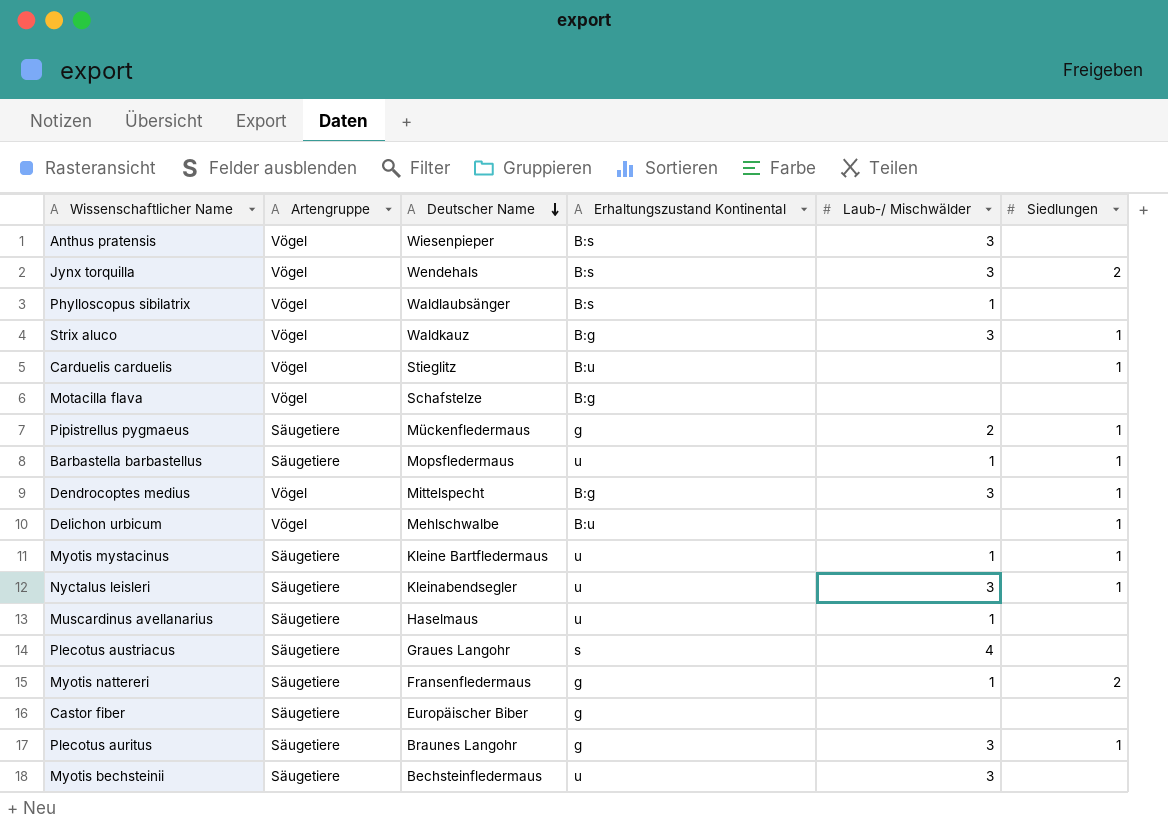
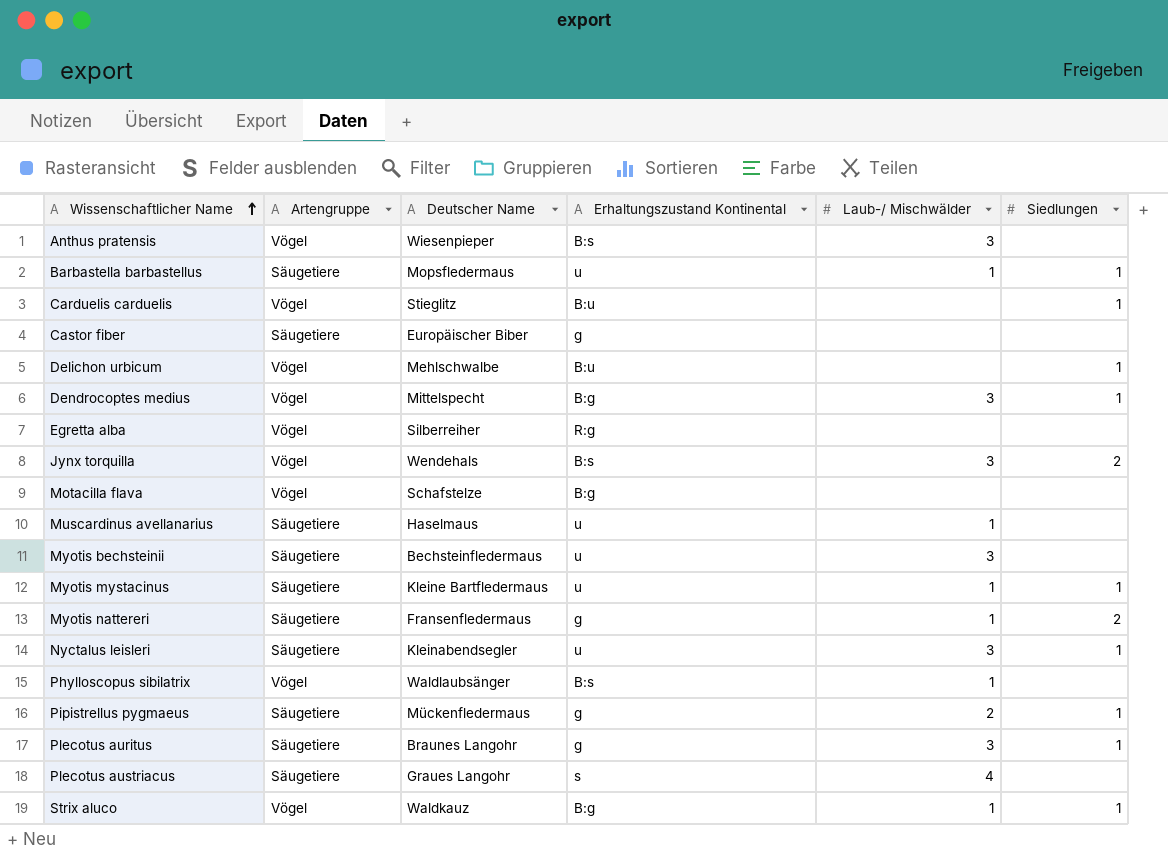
row order: Deutscher Name descending -> Wissenschaftlicher Name ascending
row Egretta alba: none -> Vögel | Silberreiher | R:g | none | none
Strix aluco | Laub-/ Mischwälder: 3 -> 1

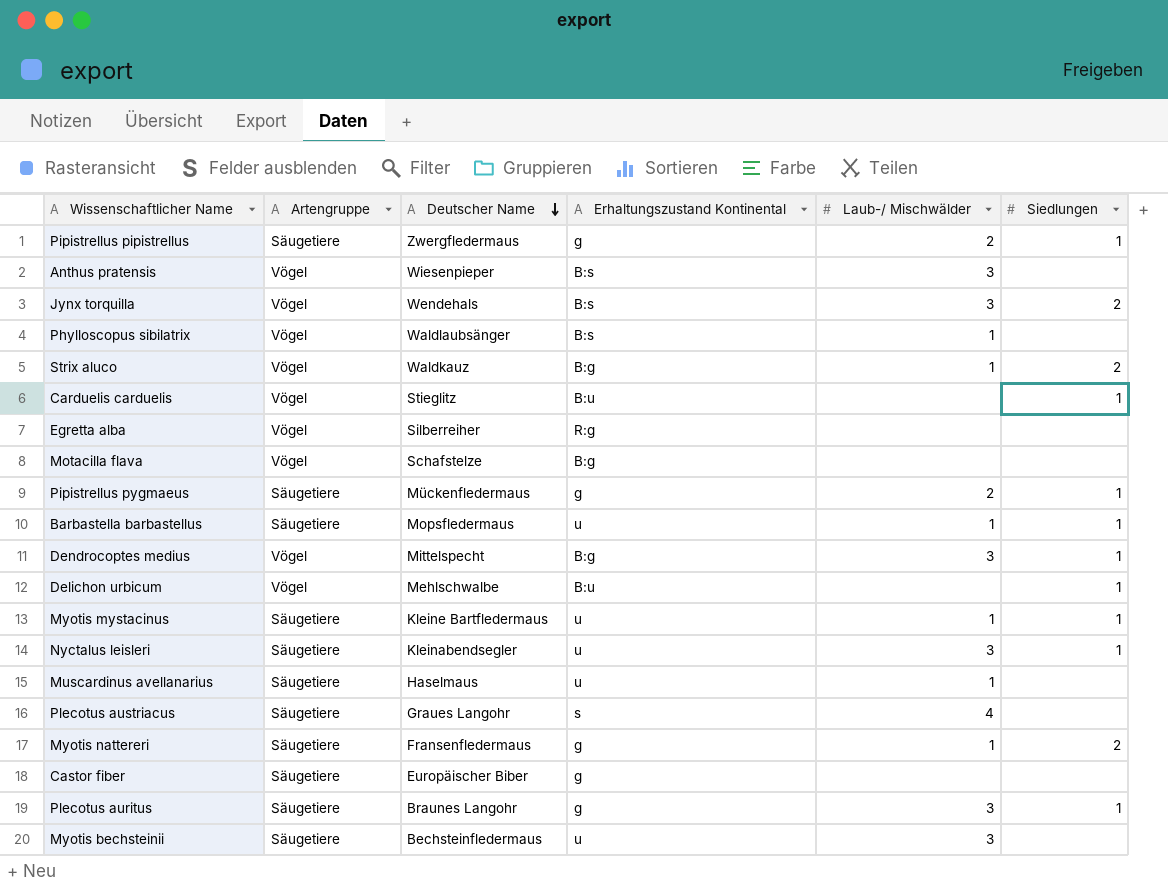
row order: Wissenschaftlicher Name ascending -> Deutscher Name descending
row Pipistrellus pipistrellus: none -> Säugetiere | Zwergfledermaus | g | 2 | 1
Strix aluco | Siedlungen: 1 -> 2

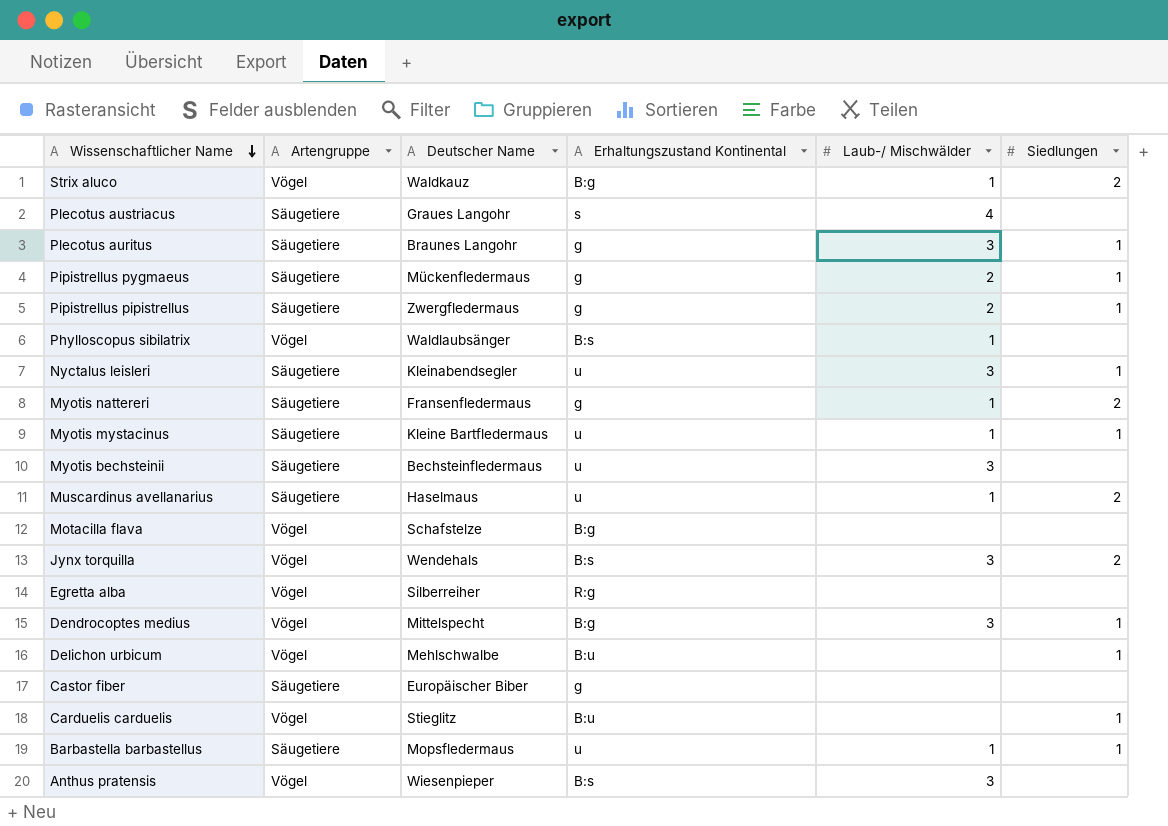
row order: Deutscher Name descending -> Wissenschaftlicher Name descending
Muscardinus avellanarius | Siedlungen: none -> 2

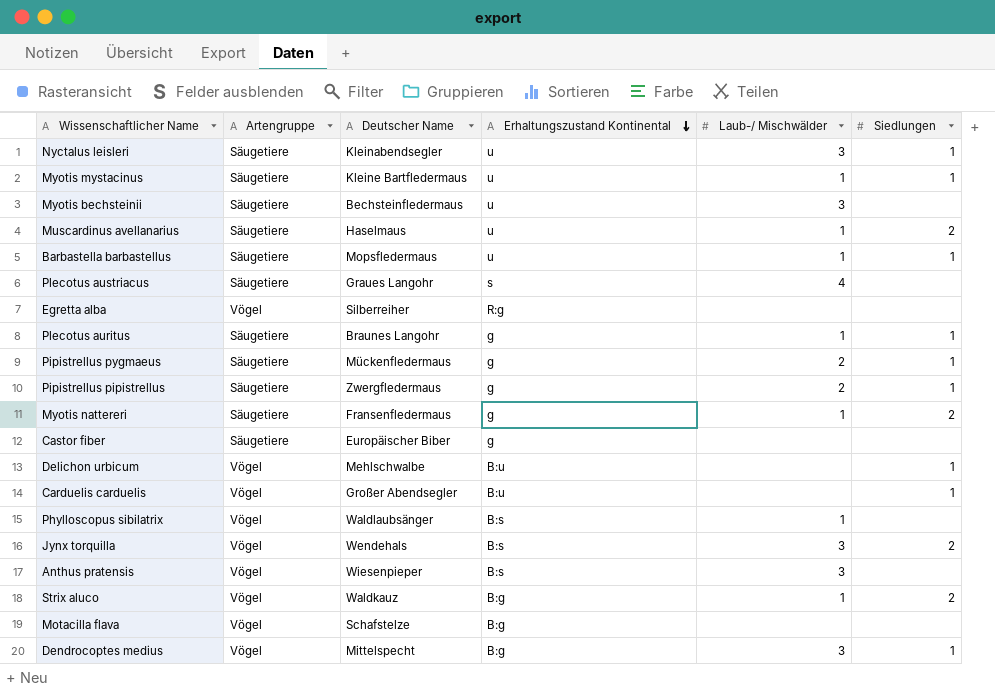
row order: Wissenschaftlicher Name descending -> Erhaltungszustand Kontinental descending
Plecotus auritus | Laub-/ Mischwälder: 3 -> 1
Carduelis carduelis | Deutscher Name: Stieglitz -> Großer Abendsegler

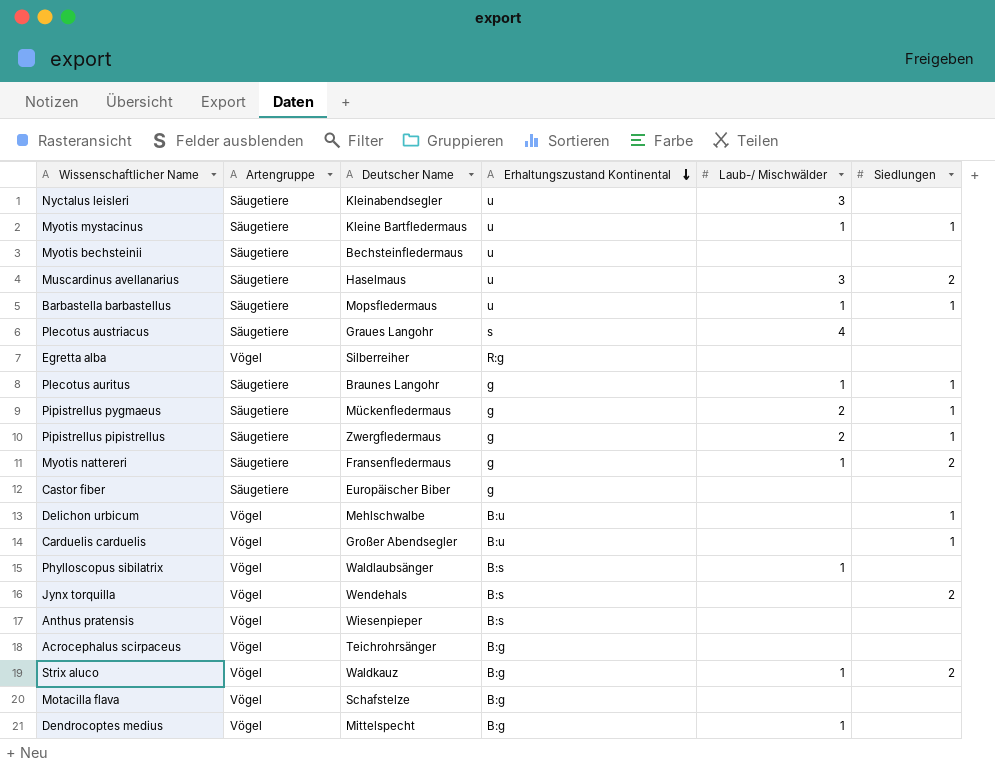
Nyctalus leisleri | Siedlungen: 1 -> none
Myotis bechsteinii | Laub-/ Mischwälder: 3 -> none
Muscardinus avellanarius | Laub-/ Mischwälder: 1 -> 3
Jynx torquilla | Laub-/ Mischwälder: 3 -> none
Anthus pratensis | Laub-/ Mischwälder: 3 -> none
row Acrocephalus scirpaceus: none -> Vögel | Teichrohrsänger | B:g | none | none
Dendrocoptes medius | Laub-/ Mischwälder: 3 -> 1
Dendrocoptes medius | Siedlungen: 1 -> none

